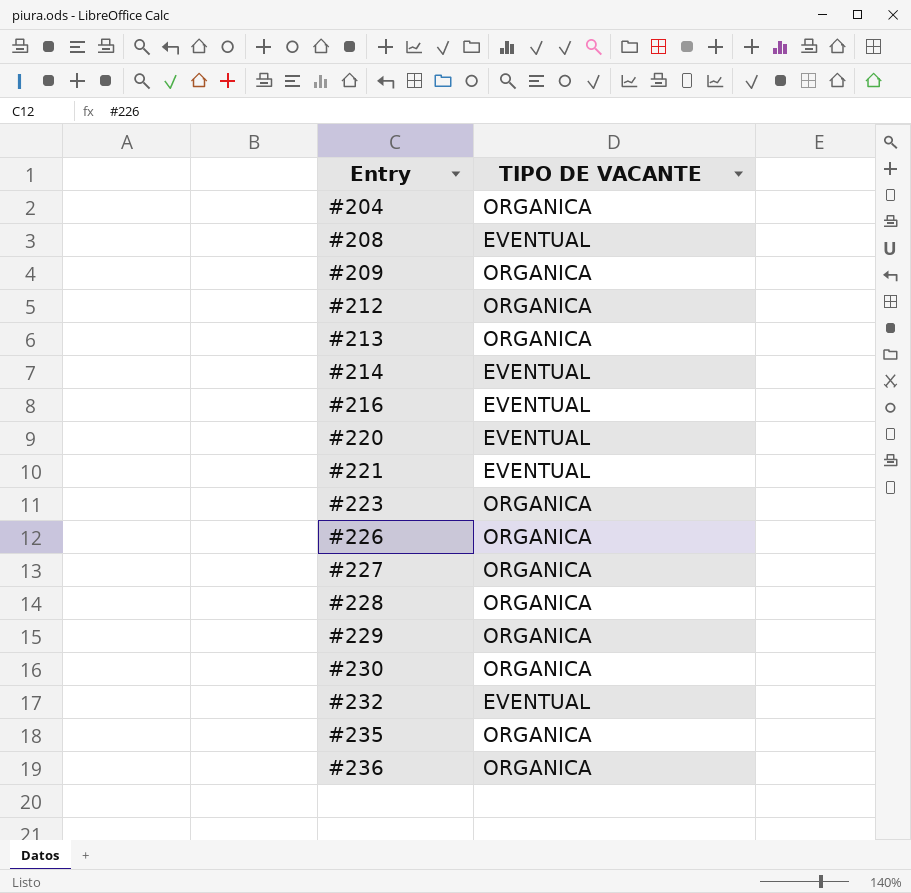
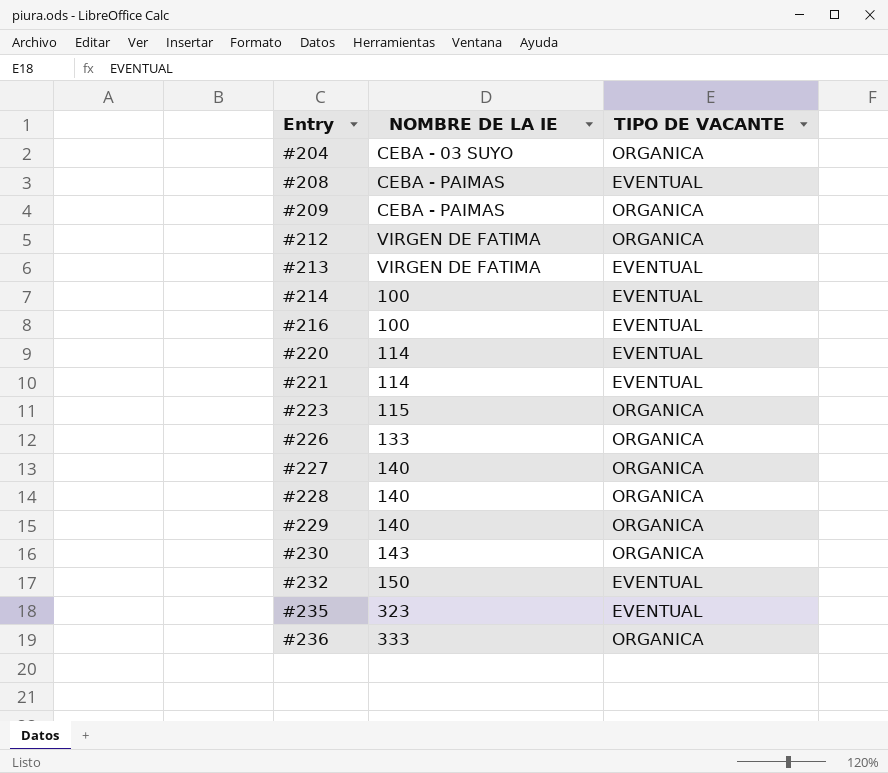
column NOMBRE DE LA IE | position: none -> 2
#213 | TIPO DE VACANTE: ORGANICA -> EVENTUAL
#235 | TIPO DE VACANTE: ORGANICA -> EVENTUAL

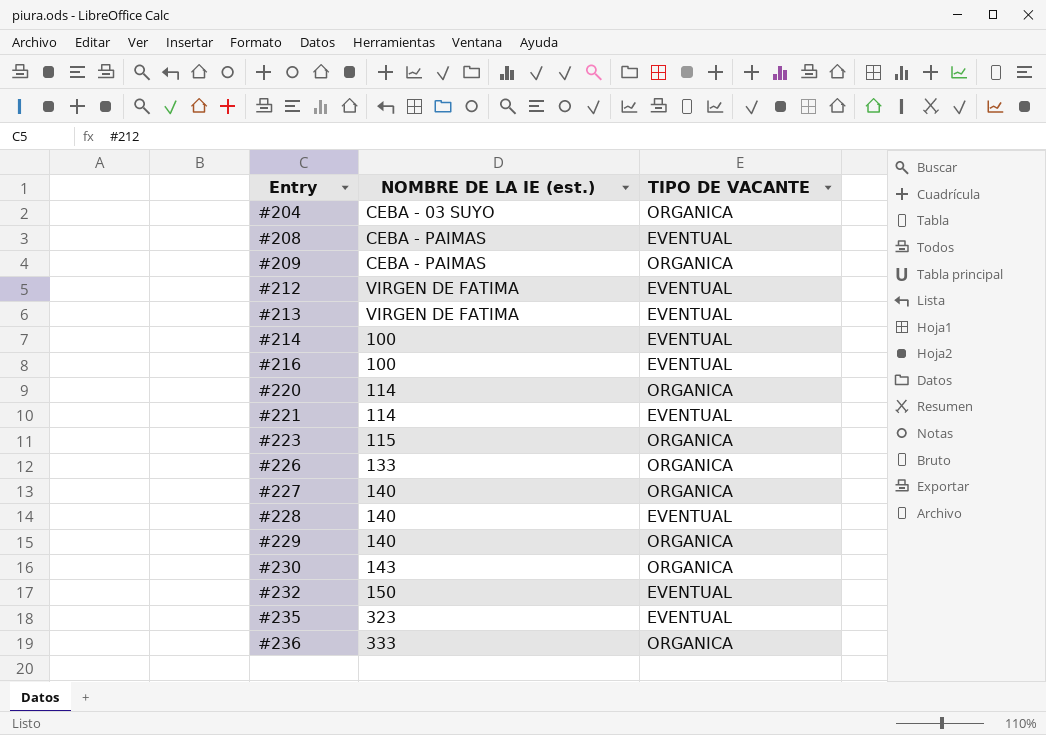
column name: NOMBRE DE LA IE -> NOMBRE DE LA IE (est.)
#212 | TIPO DE VACANTE: ORGANICA -> EVENTUAL
#220 | TIPO DE VACANTE: EVENTUAL -> ORGANICA
#228 | TIPO DE VACANTE: ORGANICA -> EVENTUAL

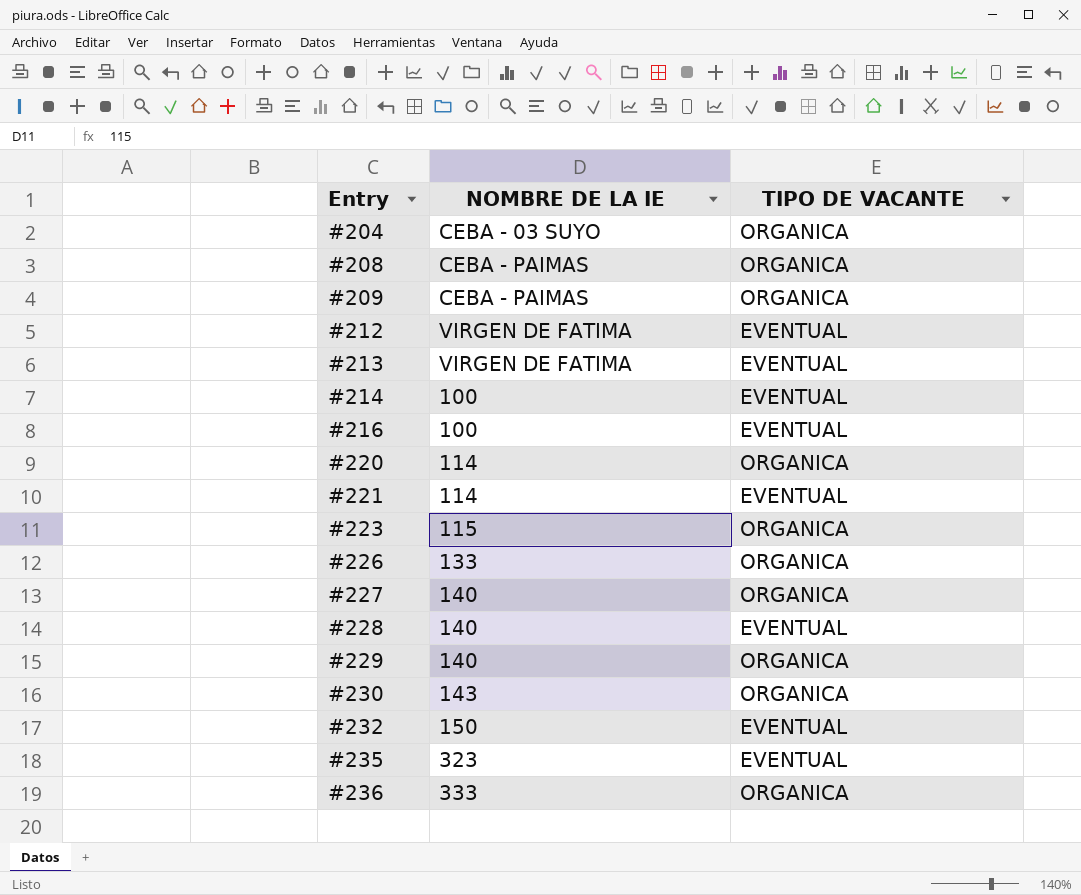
column name: NOMBRE DE LA IE (est.) -> NOMBRE DE LA IE
#208 | TIPO DE VACANTE: EVENTUAL -> ORGANICA

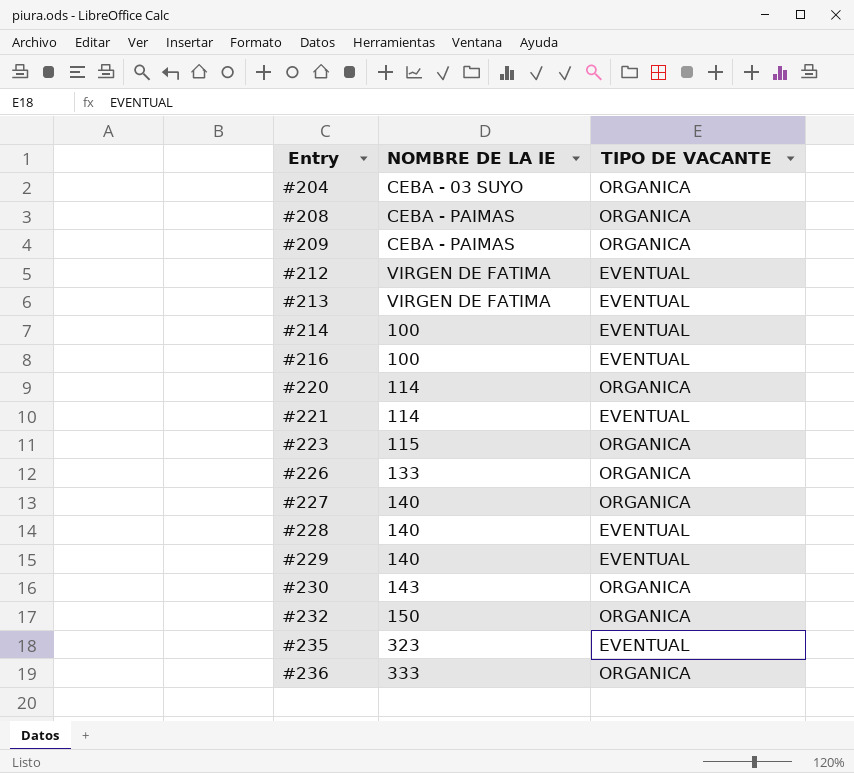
#229 | TIPO DE VACANTE: ORGANICA -> EVENTUAL
#232 | TIPO DE VACANTE: EVENTUAL -> ORGANICA

